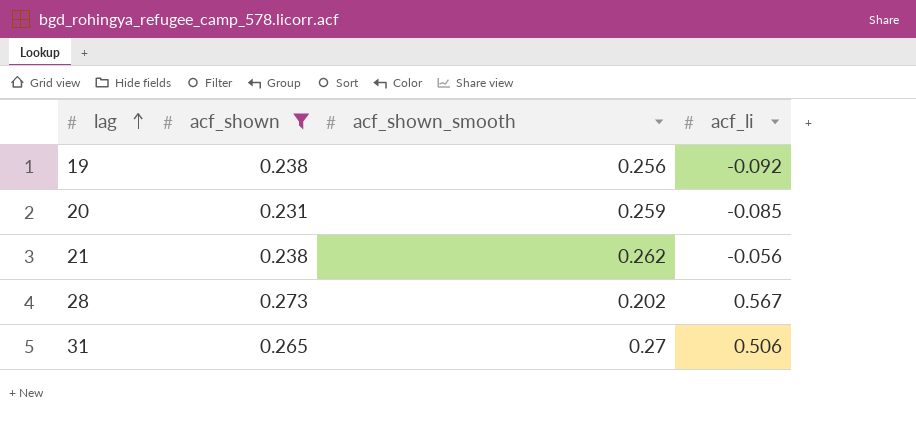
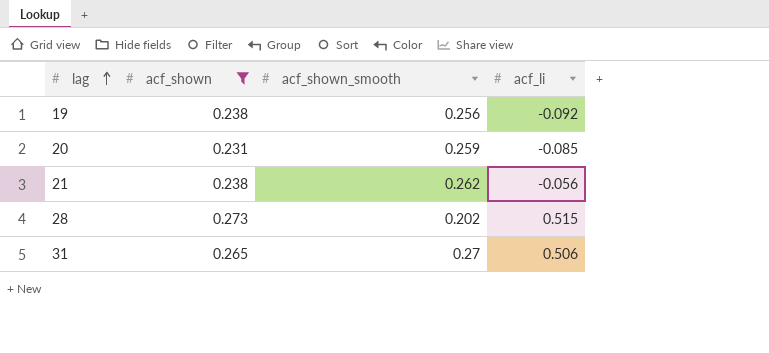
28 | acf_li: 0.567 -> 0.515

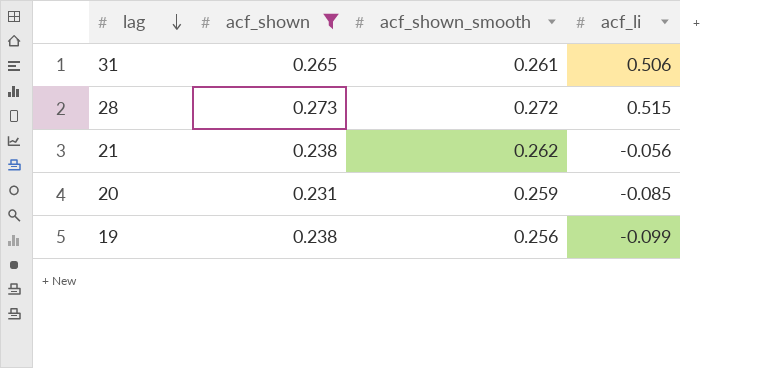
row order: lag ascending -> lag descending
31 | acf_shown_smooth: 0.27 -> 0.261
28 | acf_shown_smooth: 0.202 -> 0.272
19 | acf_li: -0.092 -> -0.099

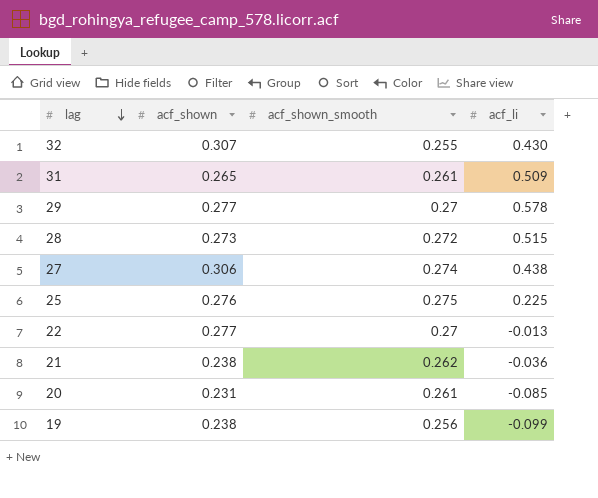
filter: acf_shown <= 0.273 -> none
31 | acf_li: 0.506 -> 0.509
21 | acf_li: -0.056 -> -0.036
20 | acf_shown_smooth: 0.259 -> 0.261

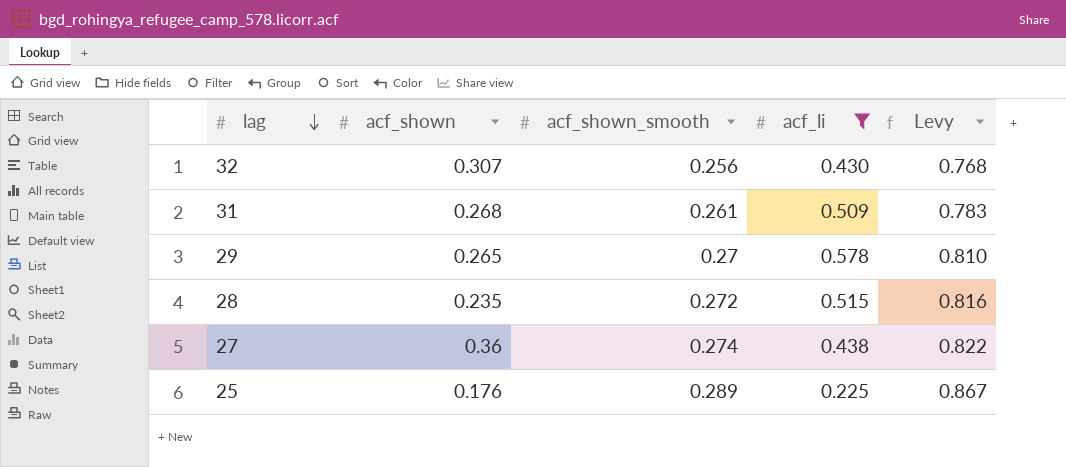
filter: none -> acf_li >= 0.225
column Levy | formula: none -> [acf_shown_smooth] * 3
32 | acf_shown_smooth: 0.255 -> 0.256
31 | acf_shown: 0.265 -> 0.268
29 | acf_shown: 0.277 -> 0.265
28 | acf_shown: 0.273 -> 0.235
27 | acf_shown: 0.306 -> 0.36
25 | acf_shown: 0.276 -> 0.176
25 | acf_shown_smooth: 0.275 -> 0.289

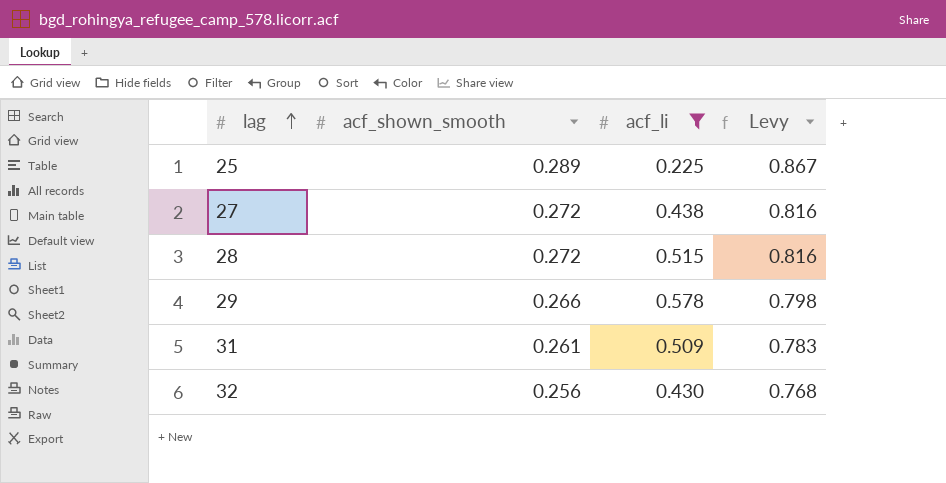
row order: lag descending -> lag ascending
column acf_shown | position: 2 -> none
27 | acf_shown_smooth: 0.274 -> 0.272
27 | Levy: 0.822 -> 0.816
29 | acf_shown_smooth: 0.27 -> 0.266
29 | Levy: 0.810 -> 0.798

